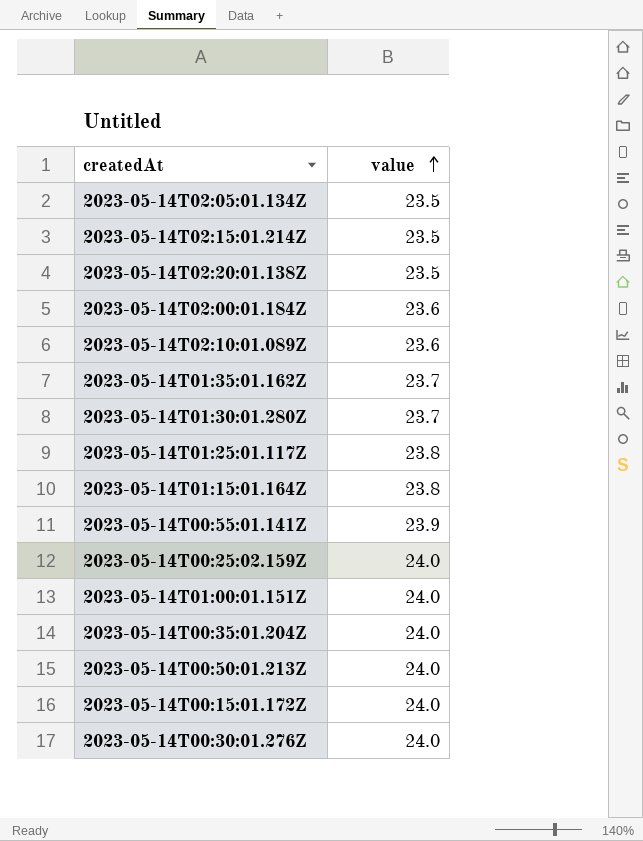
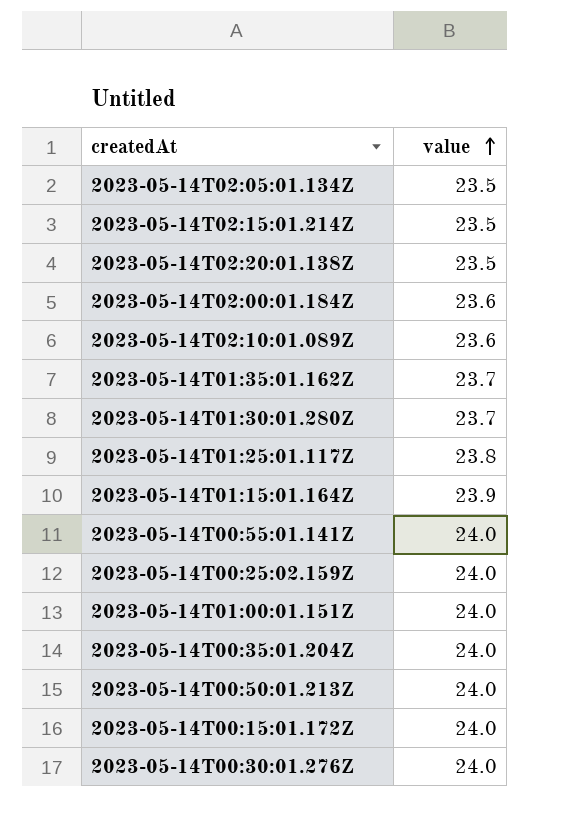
2023-05-14T01:15:01.164Z | value: 23.8 -> 23.9
2023-05-14T00:55:01.141Z | value: 23.9 -> 24.0

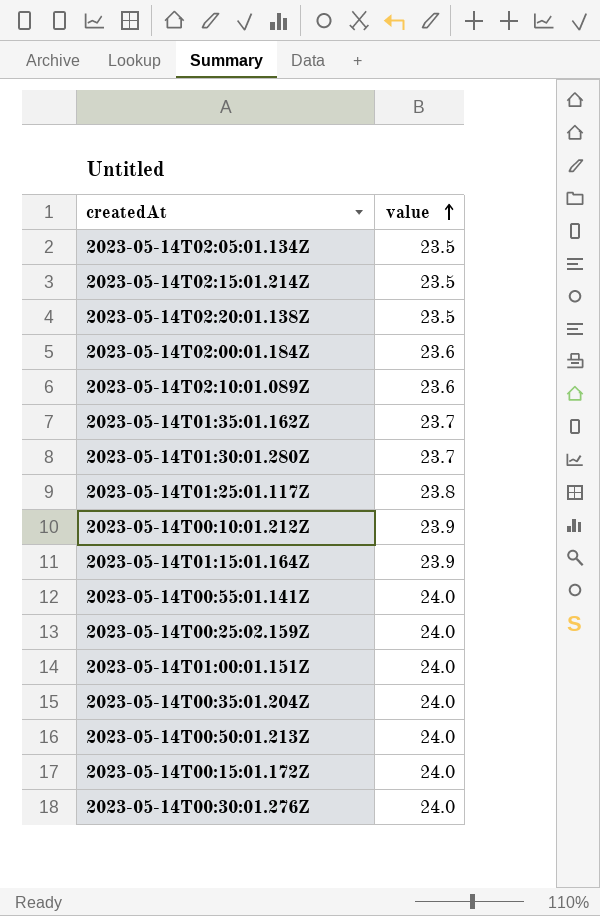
row 2023-05-14T00:10:01.212Z: none -> 23.9

